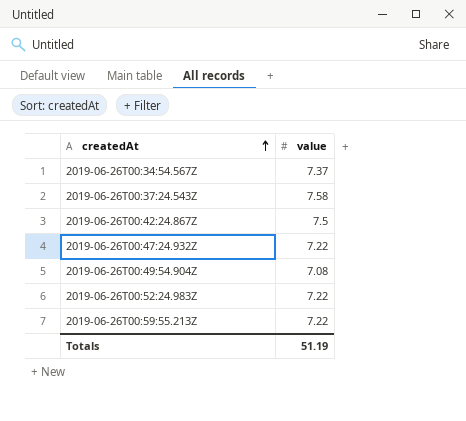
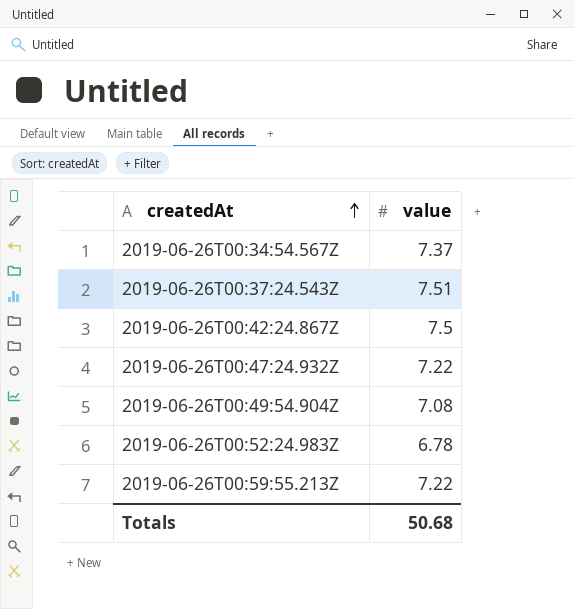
2019-06-26T00:37:24.543Z | value: 7.58 -> 7.51
2019-06-26T00:52:24.983Z | value: 7.22 -> 6.78
Totals | value: 51.19 -> 50.68

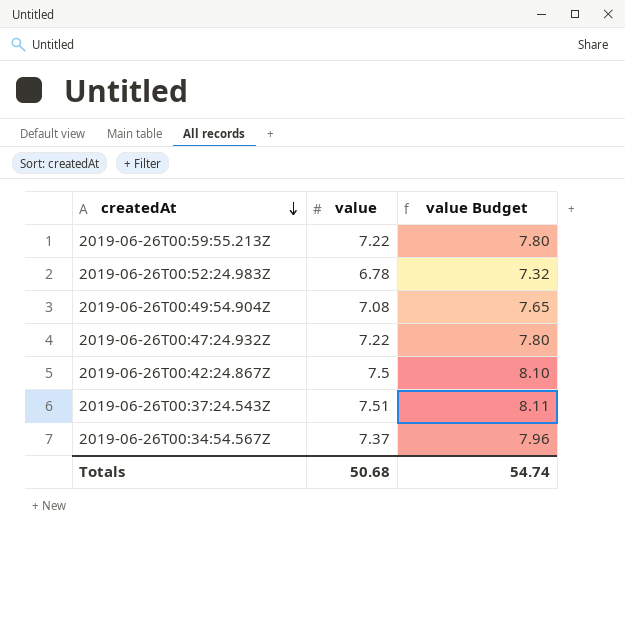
row order: createdAt ascending -> createdAt descending
column value Budget | formula: none -> [value] * 1.08

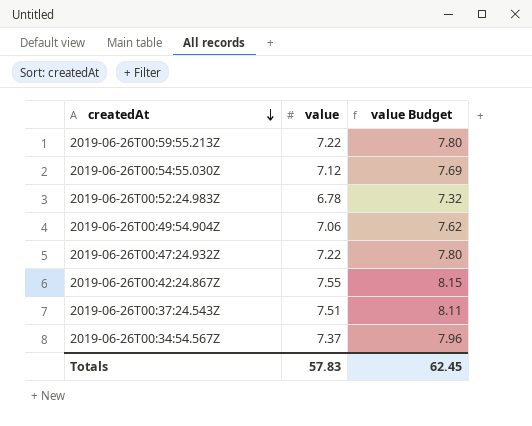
row 2019-06-26T00:54:55.030Z: none -> 7.12 | 7.69
2019-06-26T00:49:54.904Z | value: 7.08 -> 7.06
2019-06-26T00:49:54.904Z | value Budget: 7.65 -> 7.62
2019-06-26T00:42:24.867Z | value: 7.5 -> 7.55
2019-06-26T00:42:24.867Z | value Budget: 8.10 -> 8.15
Totals | value: 50.68 -> 57.83
Totals | value Budget: 54.74 -> 62.45

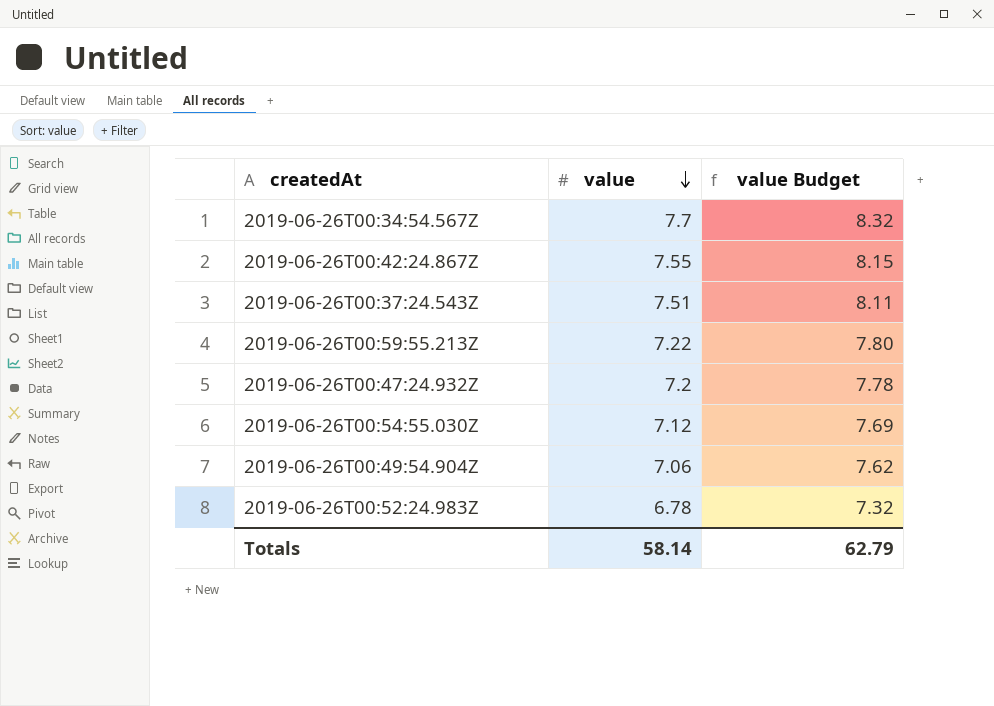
row order: createdAt descending -> value descending
2019-06-26T00:34:54.567Z | value: 7.37 -> 7.7
2019-06-26T00:34:54.567Z | value Budget: 7.96 -> 8.32
2019-06-26T00:47:24.932Z | value: 7.22 -> 7.2
2019-06-26T00:47:24.932Z | value Budget: 7.80 -> 7.78
Totals | value: 57.83 -> 58.14
Totals | value Budget: 62.45 -> 62.79

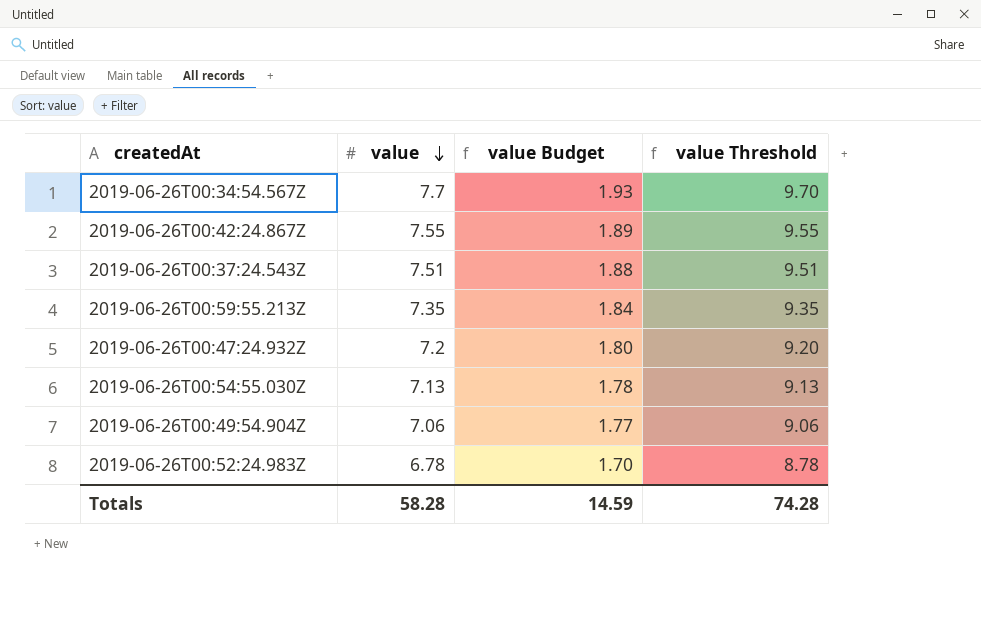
column value Budget | formula: [value] * 1.08 -> [value] * 0.25
column value Threshold | formula: none -> [value] + 2
2019-06-26T00:59:55.213Z | value: 7.22 -> 7.35
2019-06-26T00:54:55.030Z | value: 7.12 -> 7.13
Totals | value: 58.14 -> 58.28
Totals | value Budget: 62.79 -> 14.59

